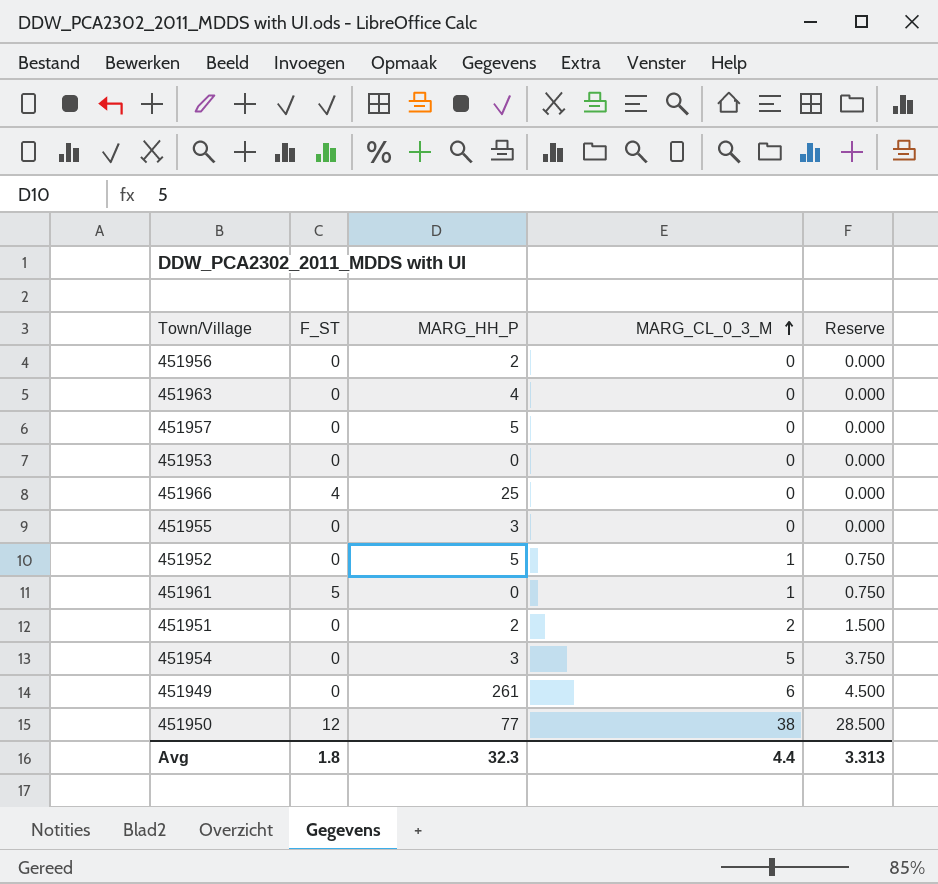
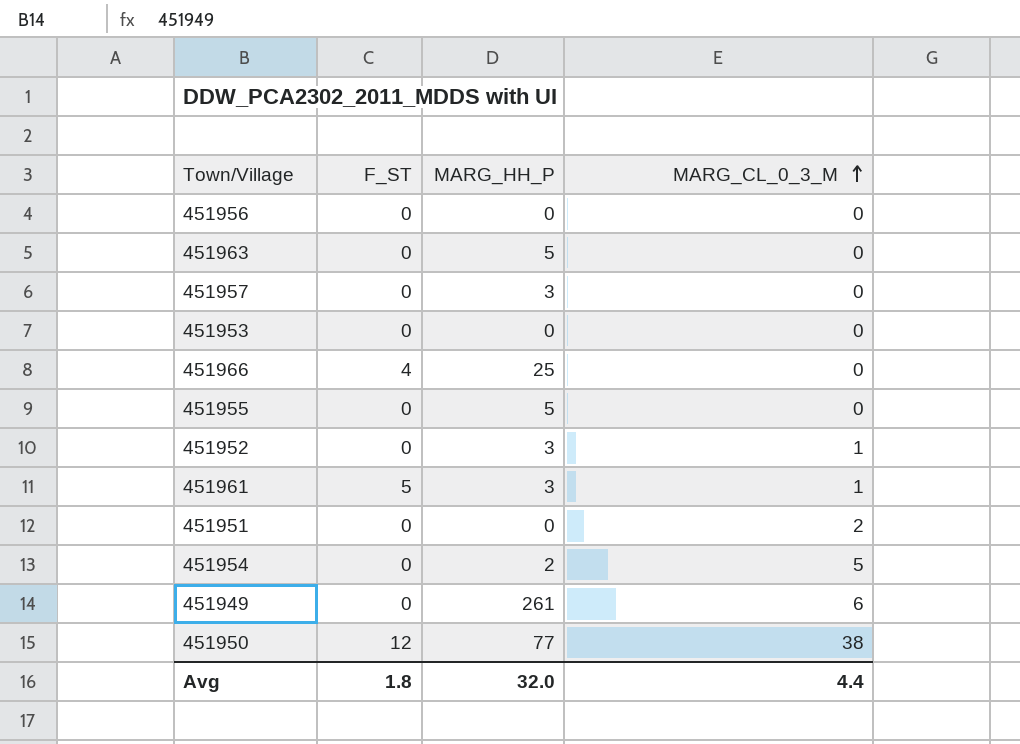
column Reserve | formula: [MARG_CL_0_3_M] * 0.75 -> none
451956 | MARG_HH_P: 2 -> 0
451963 | MARG_HH_P: 4 -> 5
451957 | MARG_HH_P: 5 -> 3
451955 | MARG_HH_P: 3 -> 5
451952 | MARG_HH_P: 5 -> 3
451961 | MARG_HH_P: 0 -> 3
451951 | MARG_HH_P: 2 -> 0
451954 | MARG_HH_P: 3 -> 2
Avg | MARG_HH_P: 32.3 -> 32.0

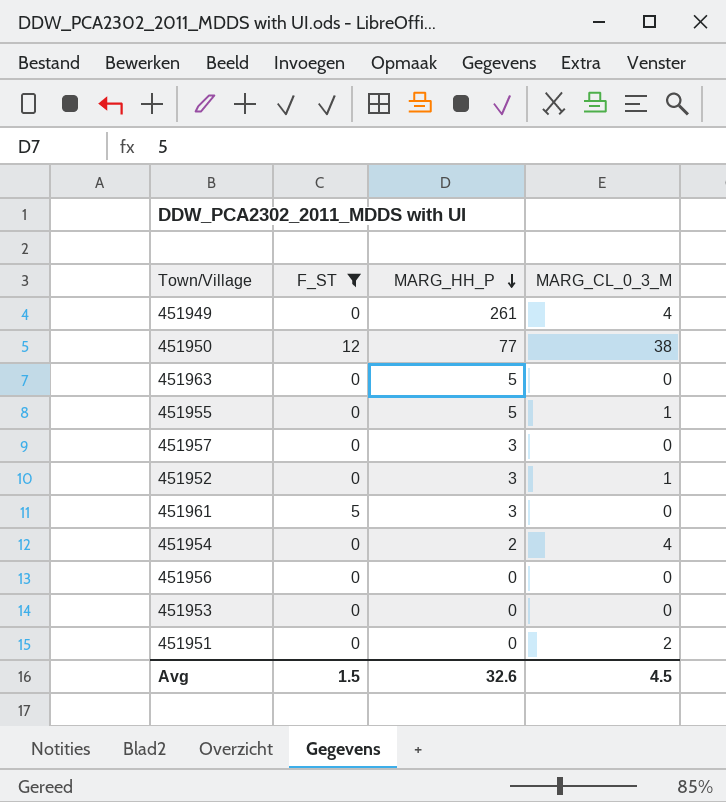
filter: none -> F_ST != 4
row order: MARG_CL_0_3_M ascending -> MARG_HH_P descending
451949 | MARG_CL_0_3_M: 6 -> 4
451955 | MARG_CL_0_3_M: 0 -> 1
451961 | MARG_CL_0_3_M: 1 -> 0
451954 | MARG_CL_0_3_M: 5 -> 4
Avg | F_ST: 1.8 -> 1.5
Avg | MARG_HH_P: 32.0 -> 32.6
Avg | MARG_CL_0_3_M: 4.4 -> 4.5

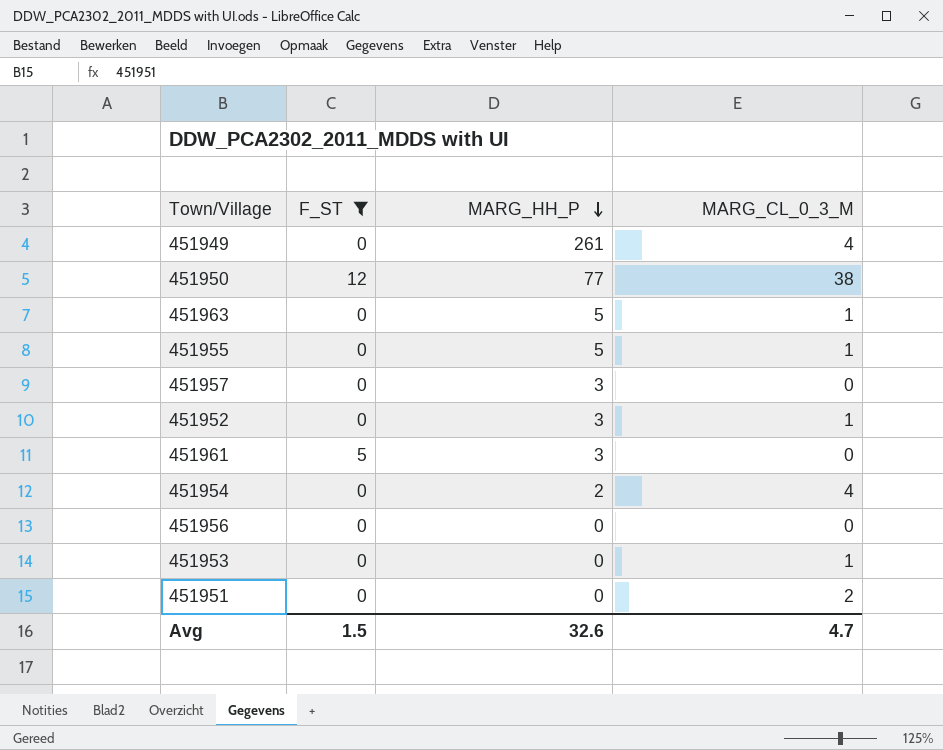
451963 | MARG_CL_0_3_M: 0 -> 1
451953 | MARG_CL_0_3_M: 0 -> 1
Avg | MARG_CL_0_3_M: 4.5 -> 4.7

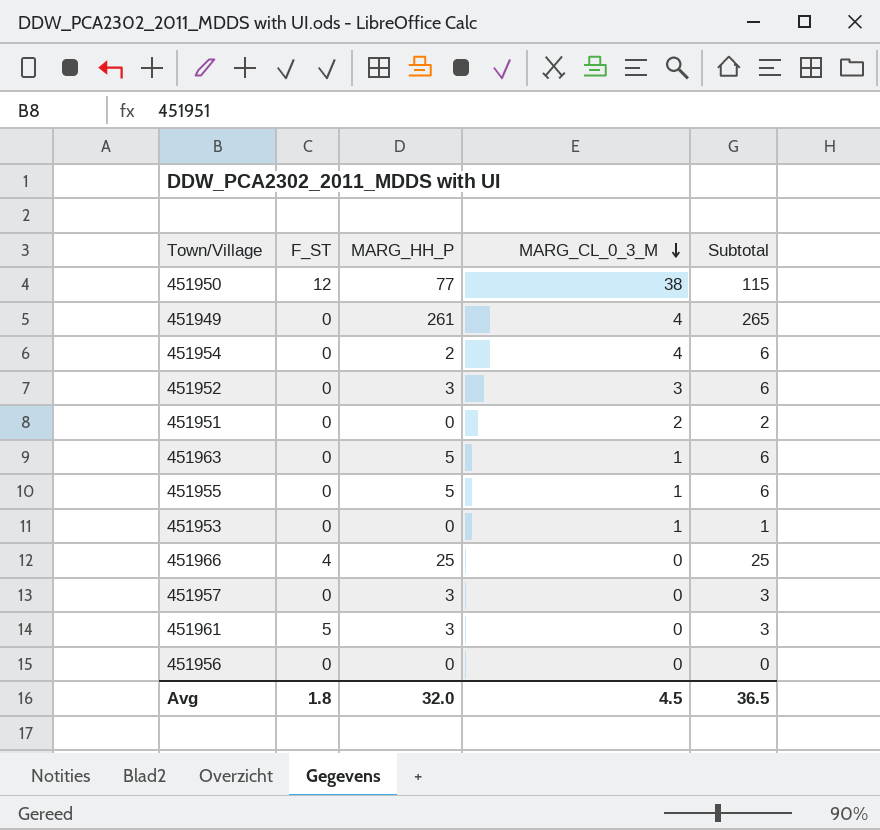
filter: F_ST != 4 -> none
row order: MARG_HH_P descending -> MARG_CL_0_3_M descending
column Subtotal | formula: none -> [MARG_HH_P] + [MARG_CL_0_3_M]
451952 | MARG_CL_0_3_M: 1 -> 3
Avg | F_ST: 1.5 -> 1.8
Avg | MARG_HH_P: 32.6 -> 32.0
Avg | MARG_CL_0_3_M: 4.7 -> 4.5

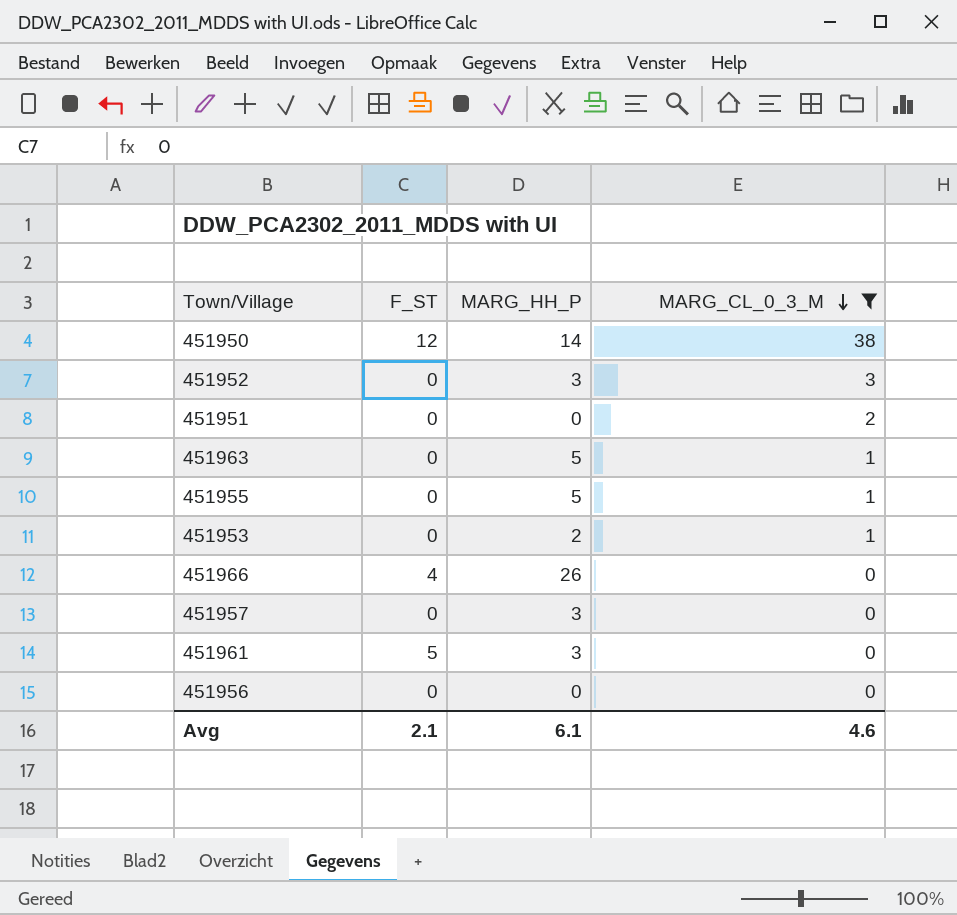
filter: none -> MARG_CL_0_3_M != 4
column Subtotal | formula: [MARG_HH_P] + [MARG_CL_0_3_M] -> none
451950 | MARG_HH_P: 77 -> 14
451953 | MARG_HH_P: 0 -> 2
451966 | MARG_HH_P: 25 -> 26
Avg | F_ST: 1.8 -> 2.1
Avg | MARG_HH_P: 32.0 -> 6.1
Avg | MARG_CL_0_3_M: 4.5 -> 4.6

